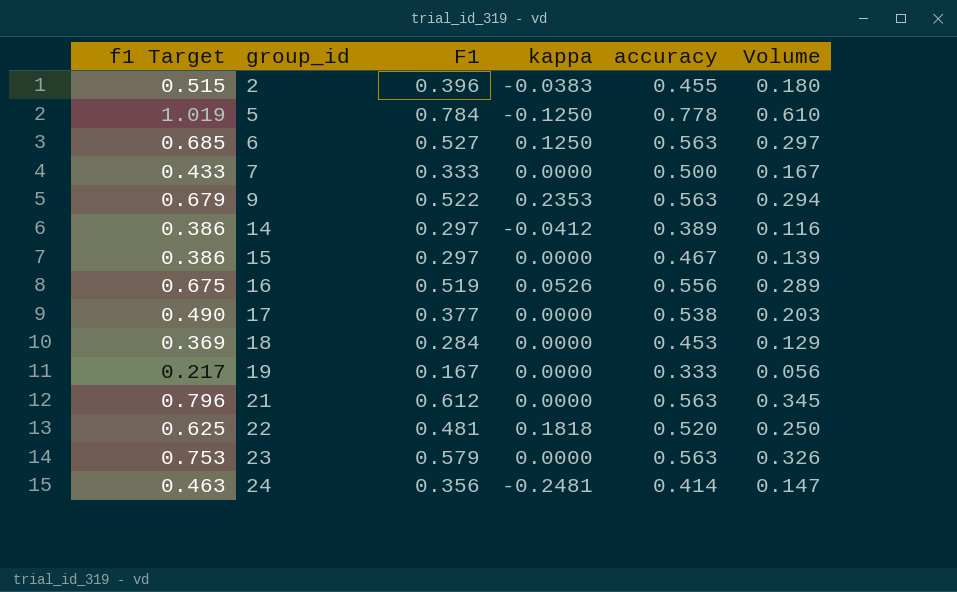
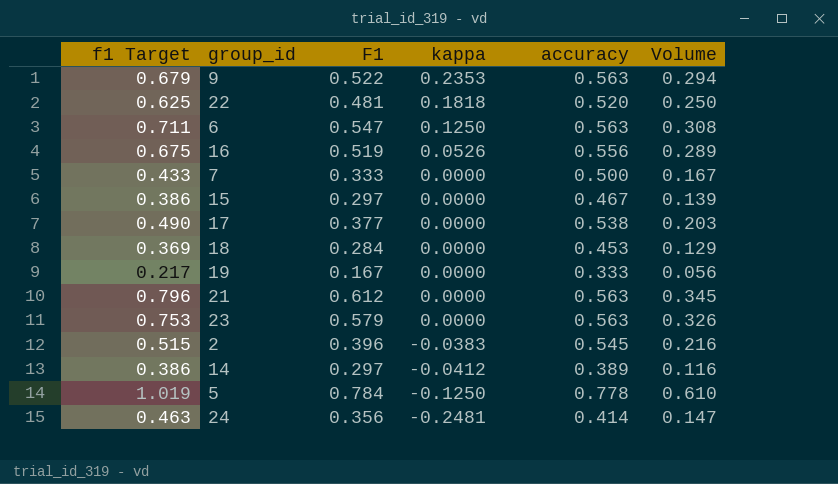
row order: group_id ascending -> kappa descending
6 | f1 Target: 0.685 -> 0.711
6 | F1: 0.527 -> 0.547
6 | Volume: 0.297 -> 0.308
2 | accuracy: 0.455 -> 0.545
2 | Volume: 0.180 -> 0.216

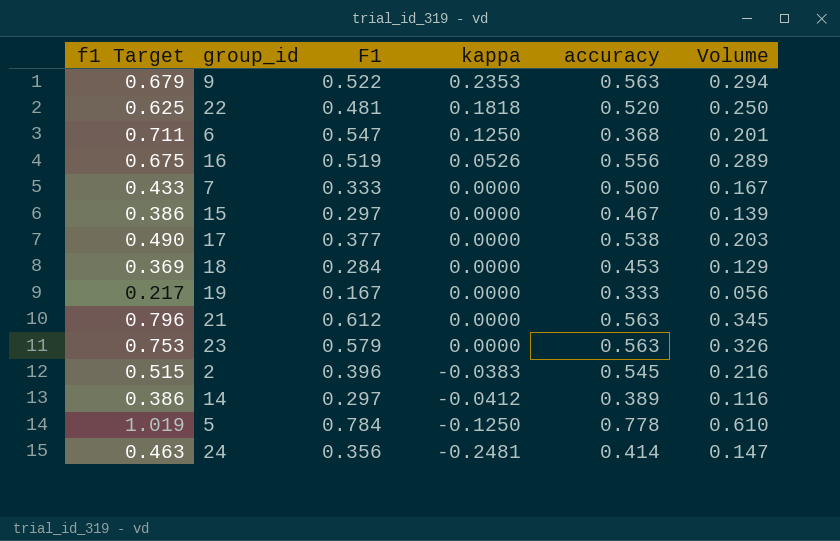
6 | accuracy: 0.563 -> 0.368
6 | Volume: 0.308 -> 0.201

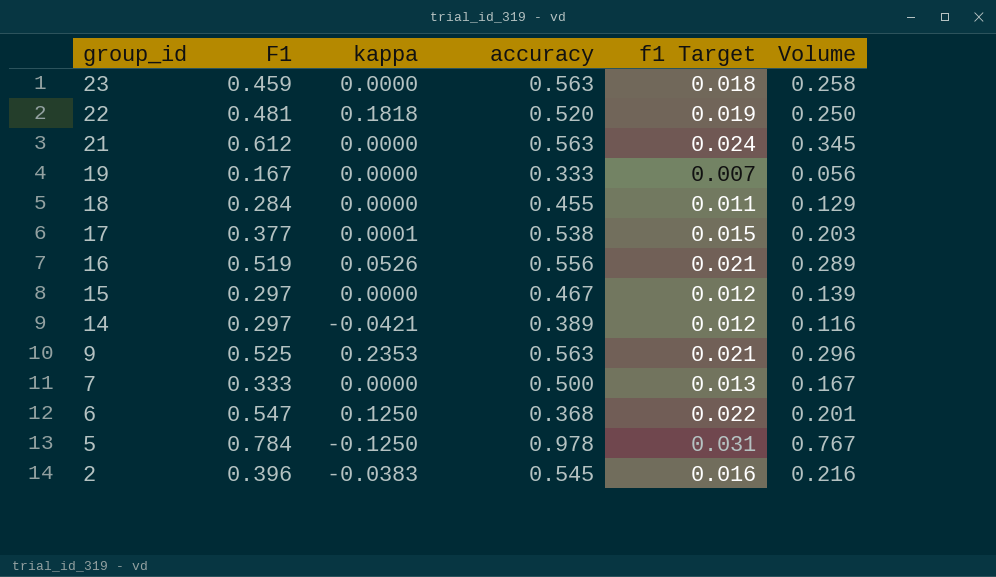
row order: kappa descending -> group_id descending
column f1 Target | formula: [F1] * 1.3 -> [F1] * 0.04
column f1 Target | position: 1 -> 5
row 24: 0.463 | 0.356 | -0.2481 | 0.414 | 0.147 -> none
23 | F1: 0.579 -> 0.459
23 | Volume: 0.326 -> 0.258
18 | accuracy: 0.453 -> 0.455
17 | kappa: 0.0000 -> 0.0001
14 | kappa: -0.0412 -> -0.0421
9 | F1: 0.522 -> 0.525
9 | Volume: 0.294 -> 0.296
5 | accuracy: 0.778 -> 0.978
5 | Volume: 0.610 -> 0.767

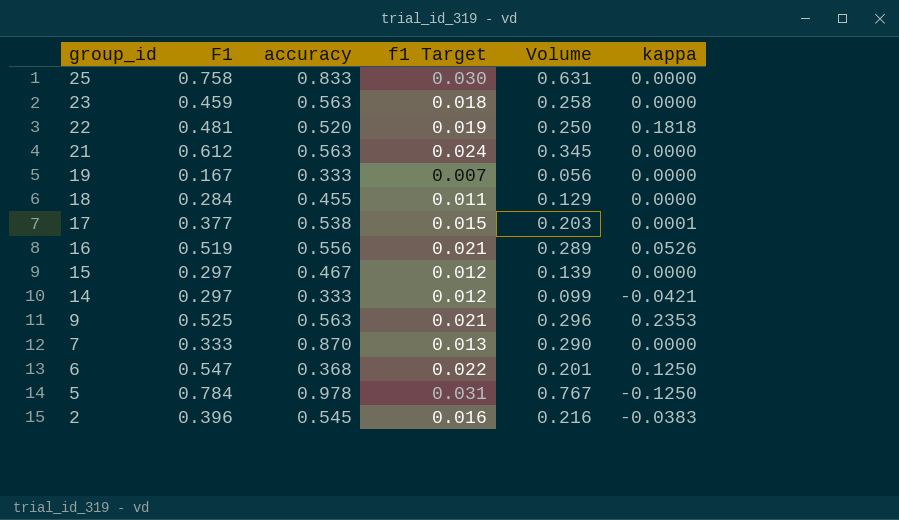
column kappa | position: 3 -> 6
row 25: none -> 0.758 | 0.833 | 0.030 | 0.631 | 0.0000
14 | accuracy: 0.389 -> 0.333
14 | Volume: 0.116 -> 0.099
7 | accuracy: 0.500 -> 0.870
7 | Volume: 0.167 -> 0.290

